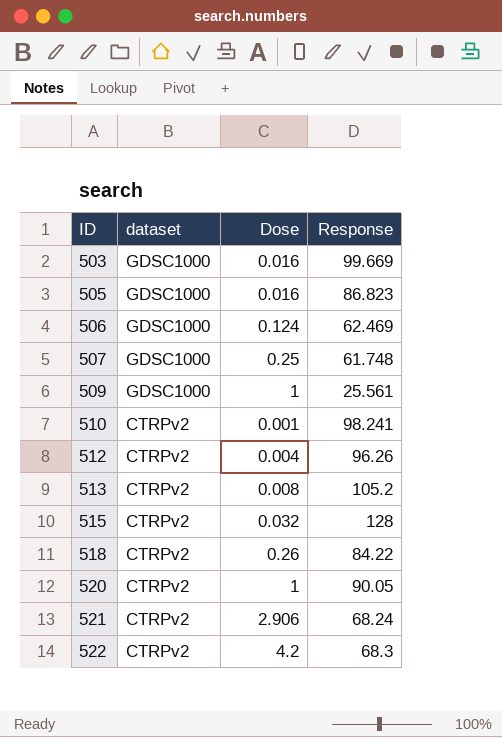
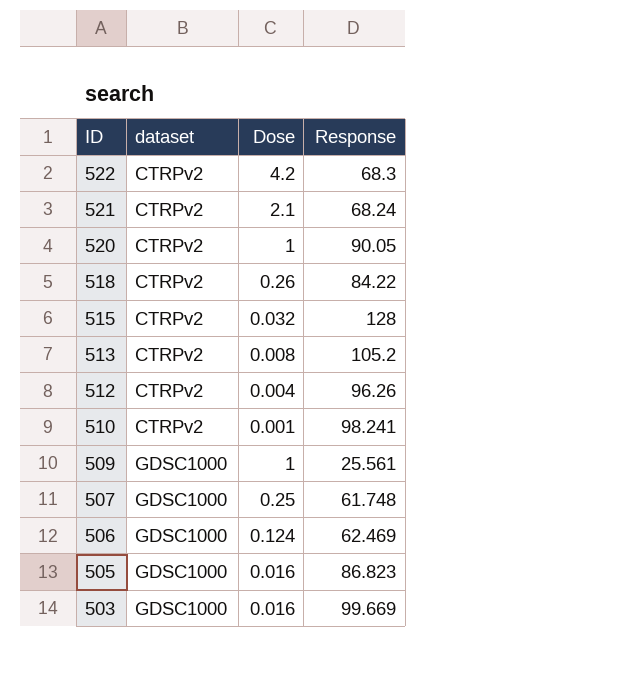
row order: ID ascending -> ID descending
521 | Dose: 2.906 -> 2.1

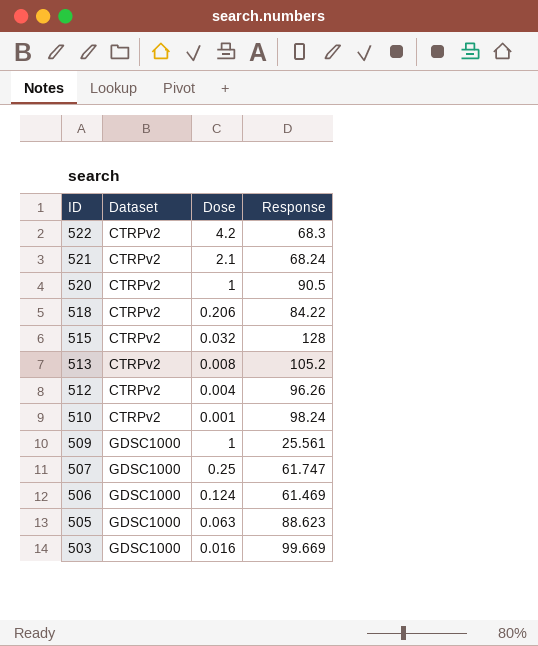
column name: dataset -> Dataset
520 | Response: 90.05 -> 90.5
518 | Dose: 0.26 -> 0.206
510 | Response: 98.241 -> 98.24
507 | Response: 61.748 -> 61.747
506 | Response: 62.469 -> 61.469
505 | Dose: 0.016 -> 0.063
505 | Response: 86.823 -> 88.623

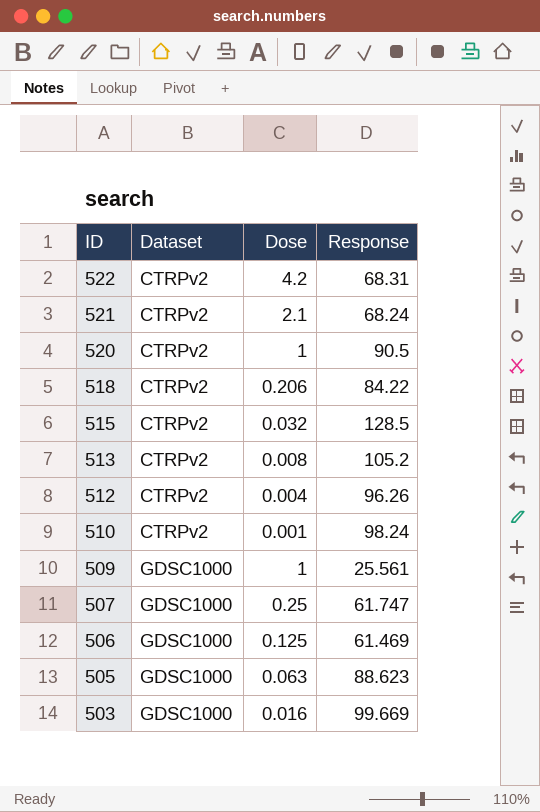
522 | Response: 68.3 -> 68.31
515 | Response: 128 -> 128.5
506 | Dose: 0.124 -> 0.125

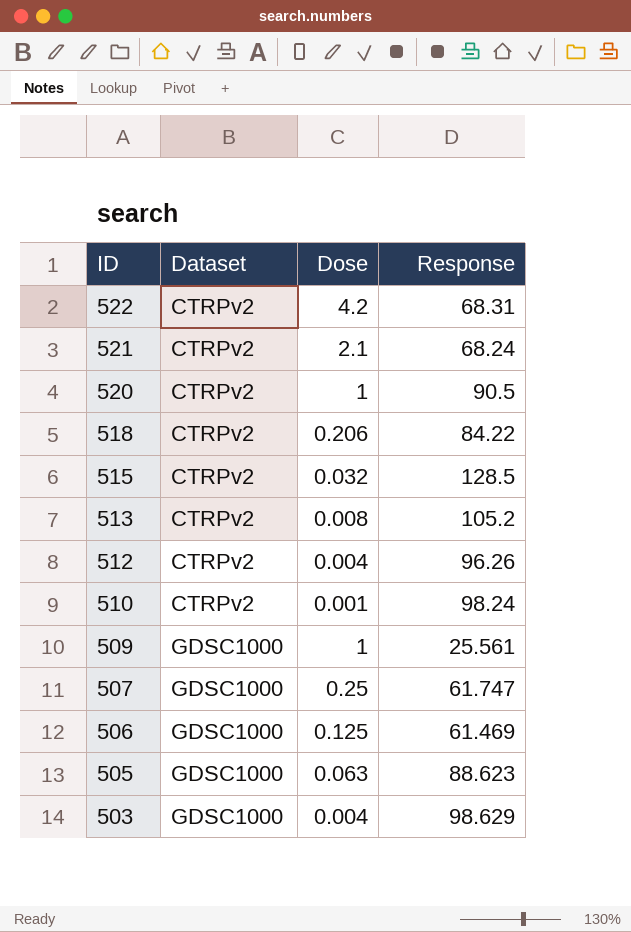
503 | Dose: 0.016 -> 0.004
503 | Response: 99.669 -> 98.629

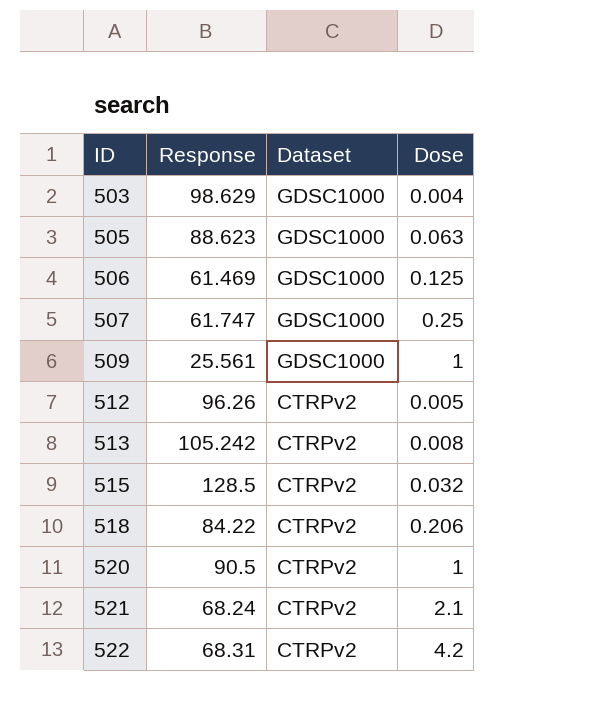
row order: ID descending -> ID ascending
column Response | position: 4 -> 2
row 510: CTRPv2 | 0.001 | 98.24 -> none
512 | Dose: 0.004 -> 0.005
513 | Response: 105.2 -> 105.242

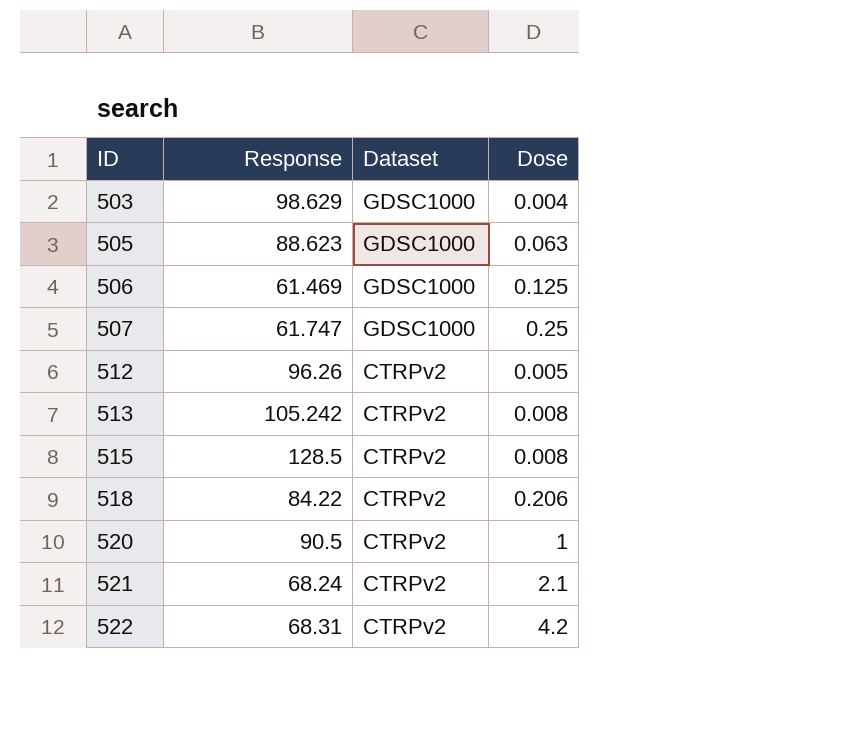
row 509: 25.561 | GDSC1000 | 1 -> none
515 | Dose: 0.032 -> 0.008

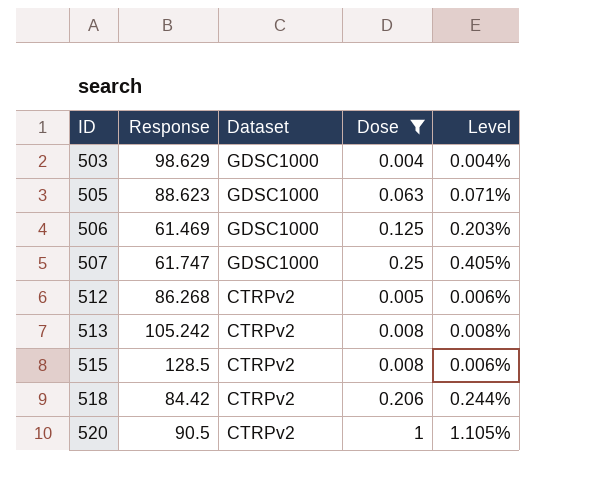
filter: none -> Dose <= 1
column Level | formula: none -> [Dose] / [Response]
512 | Response: 96.26 -> 86.268
518 | Response: 84.22 -> 84.42

